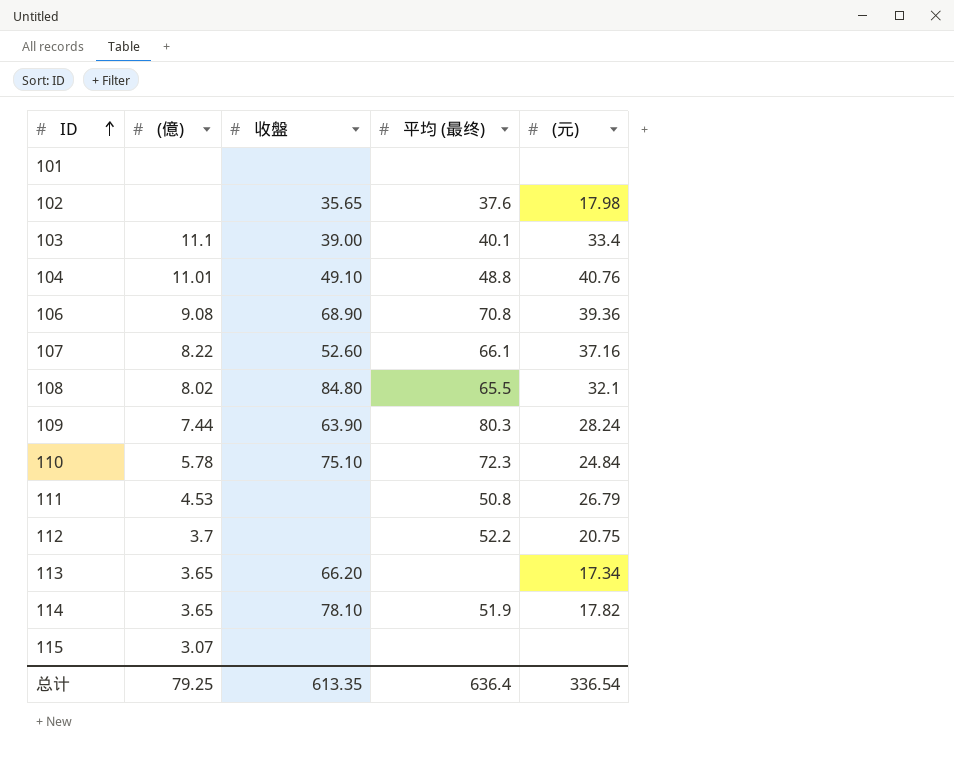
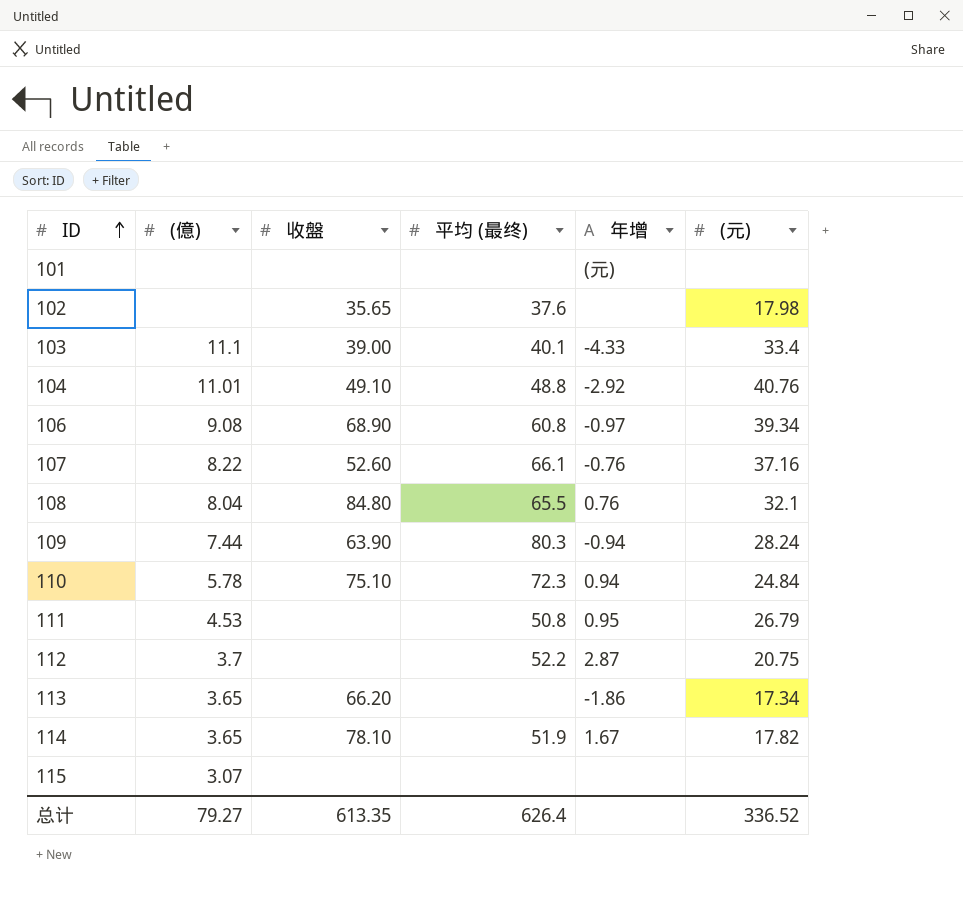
column 年增 | position: none -> 5
106 | 平均 (最终): 70.8 -> 60.8
106 | (元): 39.36 -> 39.34
108 | (億): 8.02 -> 8.04
总计 | (億): 79.25 -> 79.27
总计 | 平均 (最终): 636.4 -> 626.4
总计 | (元): 336.54 -> 336.52

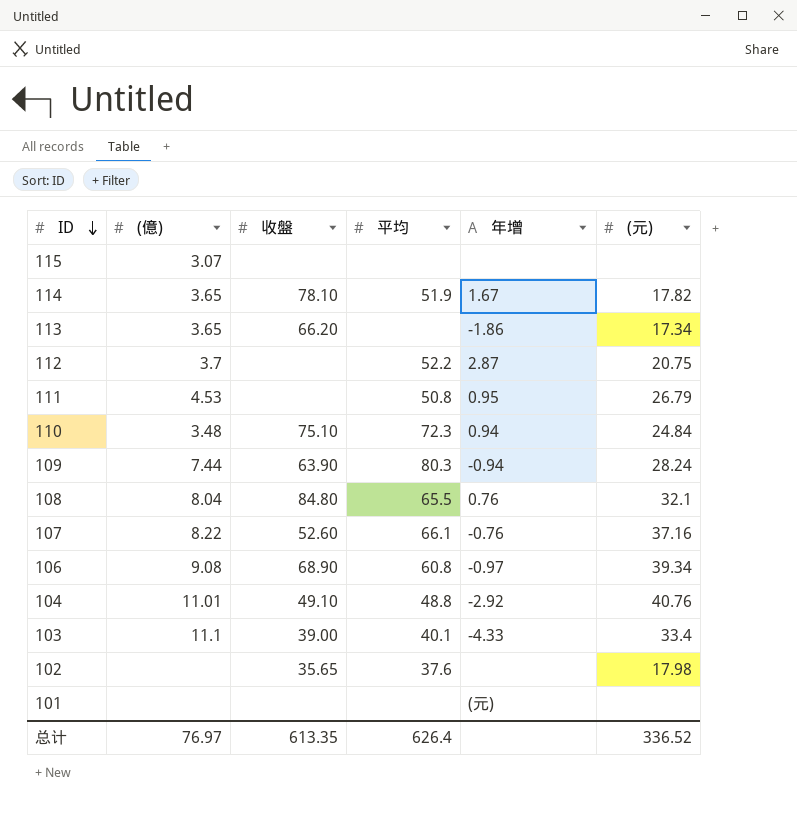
row order: ID ascending -> ID descending
column name: 平均 (最终) -> 平均
110 | (億): 5.78 -> 3.48
总计 | (億): 79.27 -> 76.97

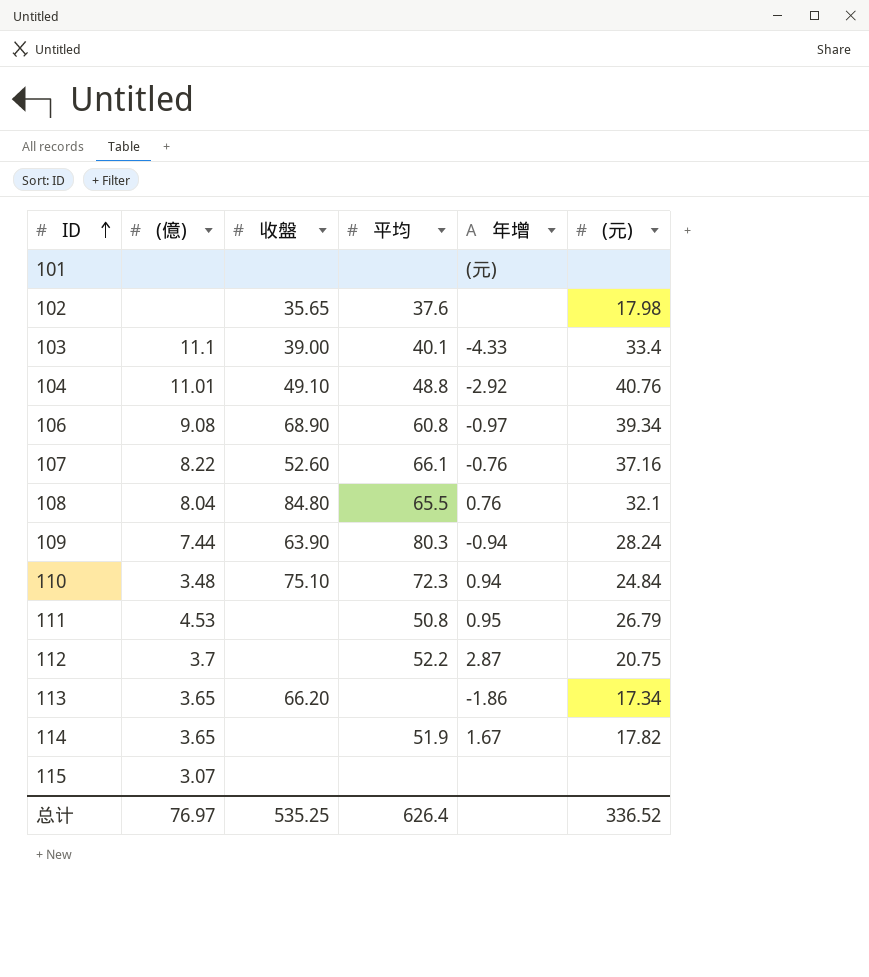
row order: ID descending -> ID ascending
114 | 收盤: 78.10 -> none
总计 | 收盤: 613.35 -> 535.25

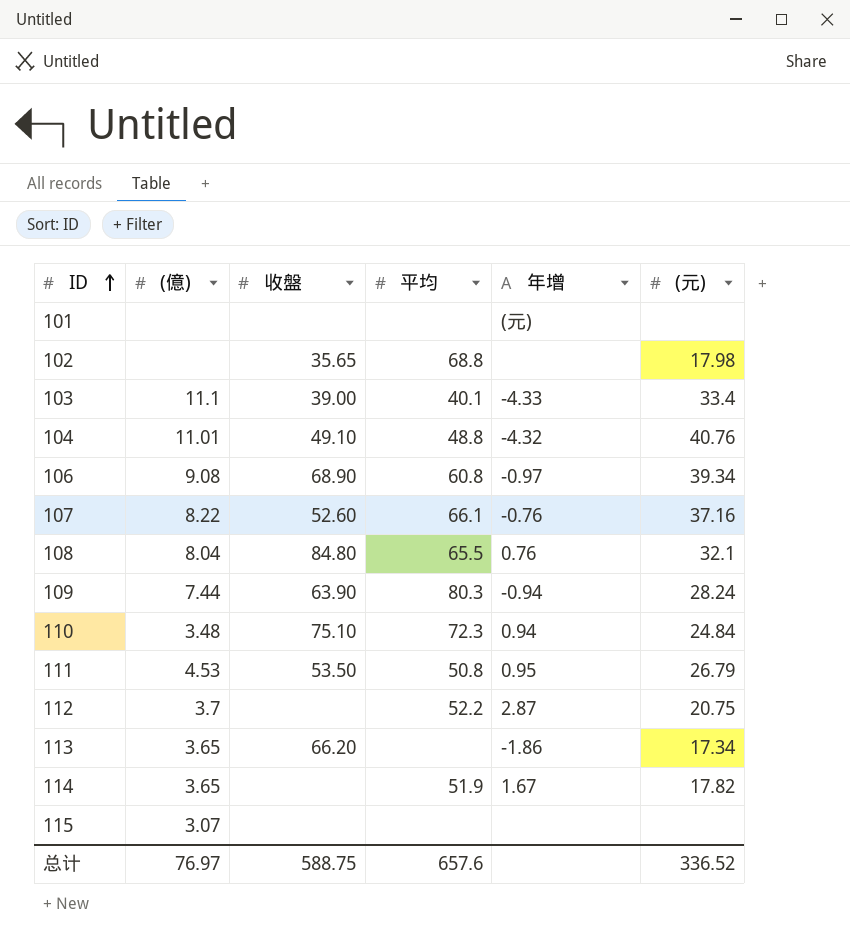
102 | 平均: 37.6 -> 68.8
104 | 年增: -2.92 -> -4.32
111 | 收盤: none -> 53.50
总计 | 收盤: 535.25 -> 588.75
总计 | 平均: 626.4 -> 657.6

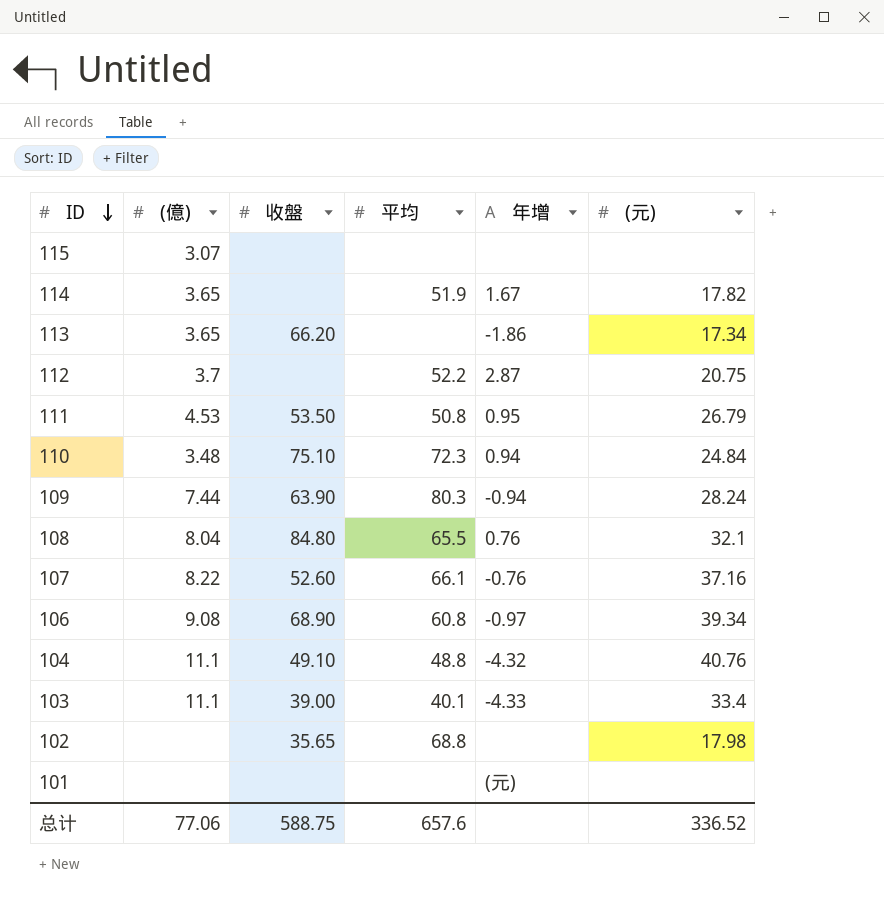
row order: ID ascending -> ID descending
104 | (億): 11.01 -> 11.1
总计 | (億): 76.97 -> 77.06

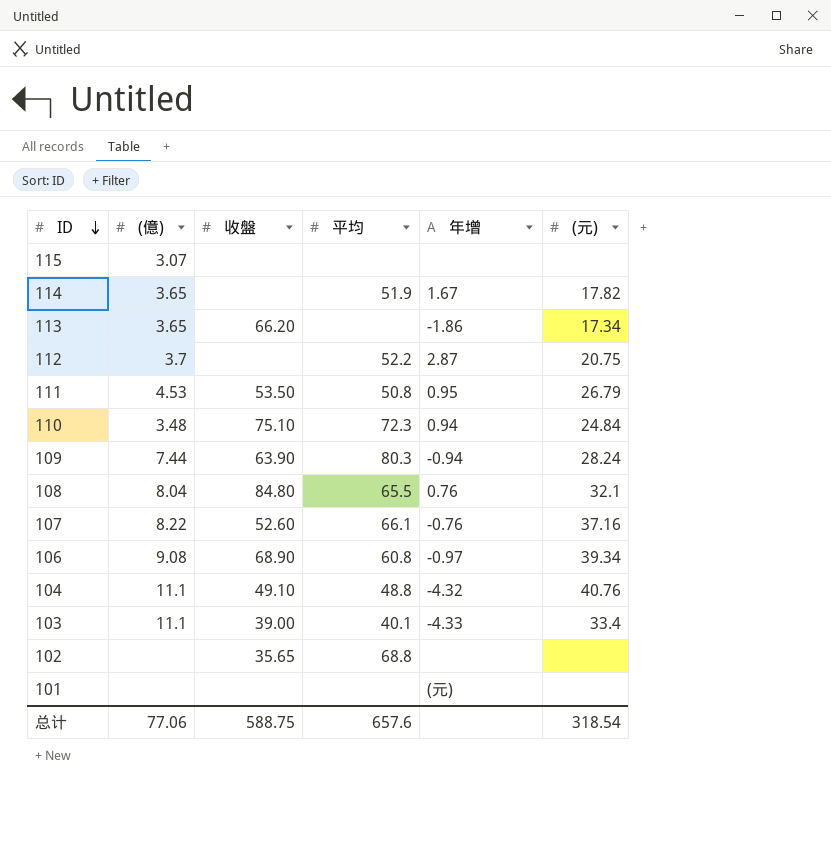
102 | (元): 17.98 -> none
总计 | (元): 336.52 -> 318.54

